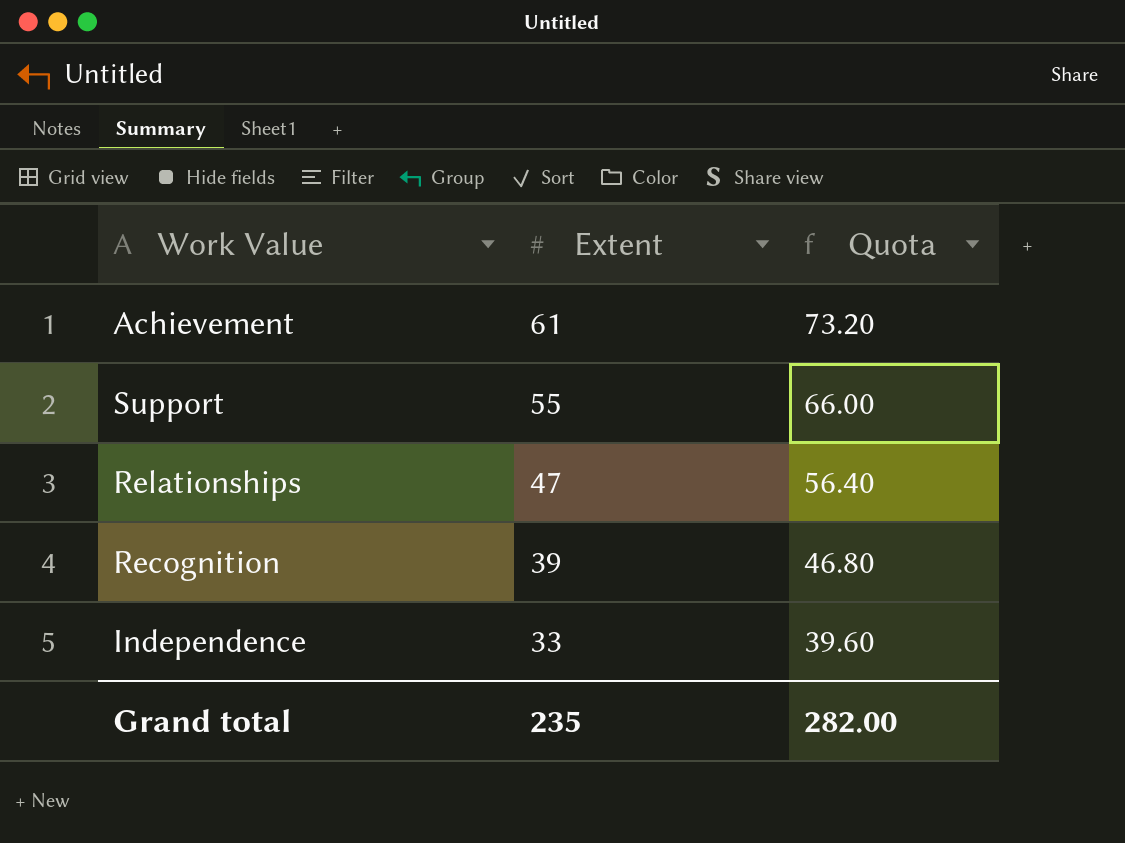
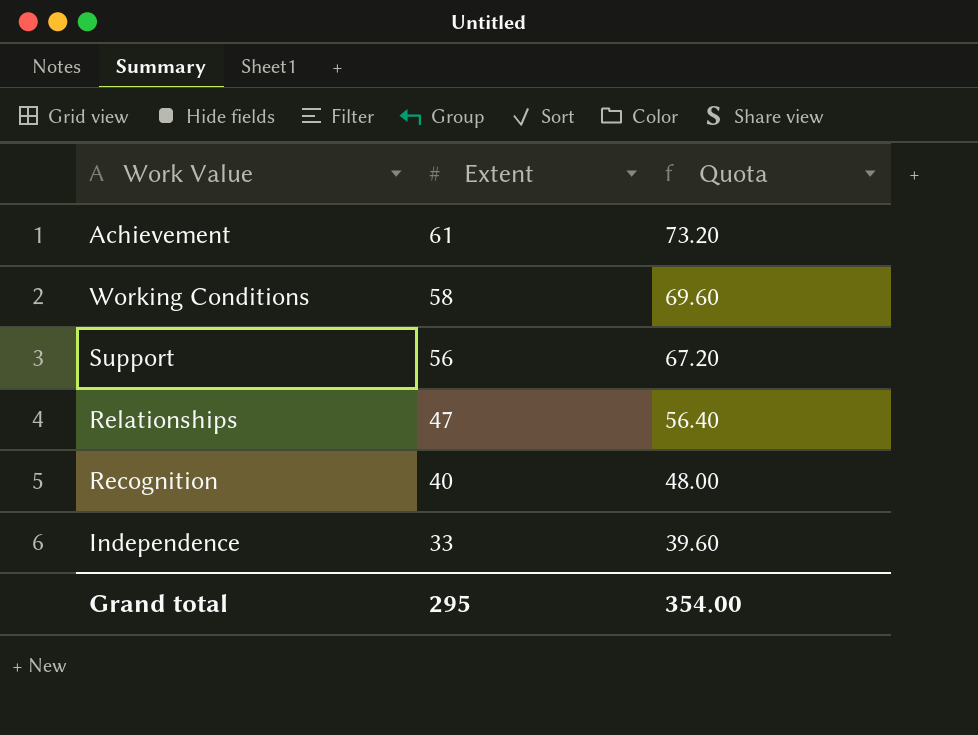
row Working Conditions: none -> 58 | 69.60
Support | Extent: 55 -> 56
Support | Quota: 66.00 -> 67.20
Recognition | Extent: 39 -> 40
Recognition | Quota: 46.80 -> 48.00
Grand total | Extent: 235 -> 295
Grand total | Quota: 282.00 -> 354.00

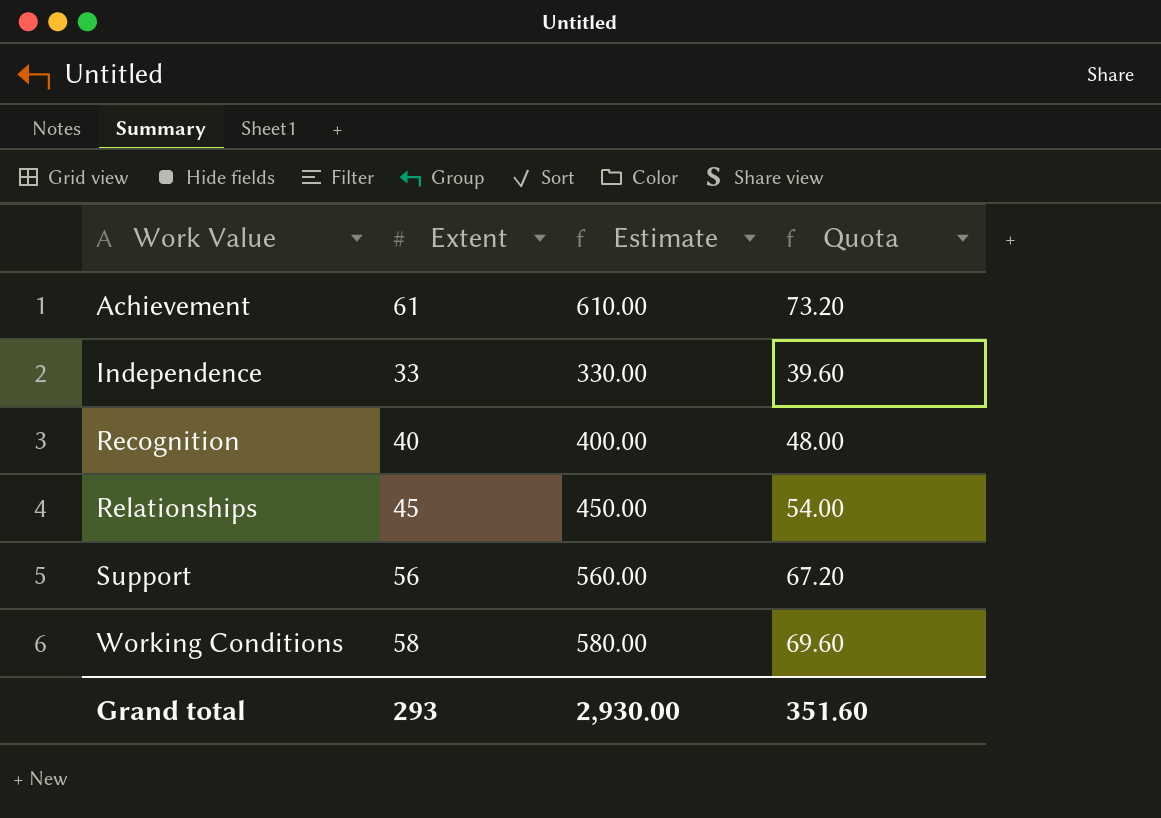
row order: Extent descending -> Work Value ascending
column Estimate | formula: none -> [Extent] * 10
Relationships | Extent: 47 -> 45
Relationships | Quota: 56.40 -> 54.00
Grand total | Extent: 295 -> 293
Grand total | Quota: 354.00 -> 351.60

